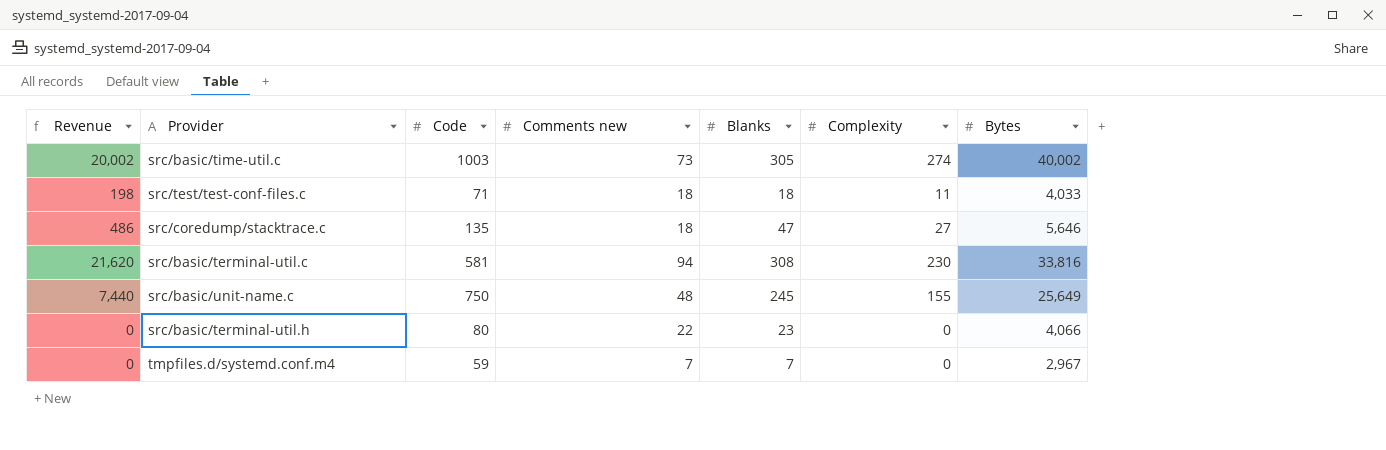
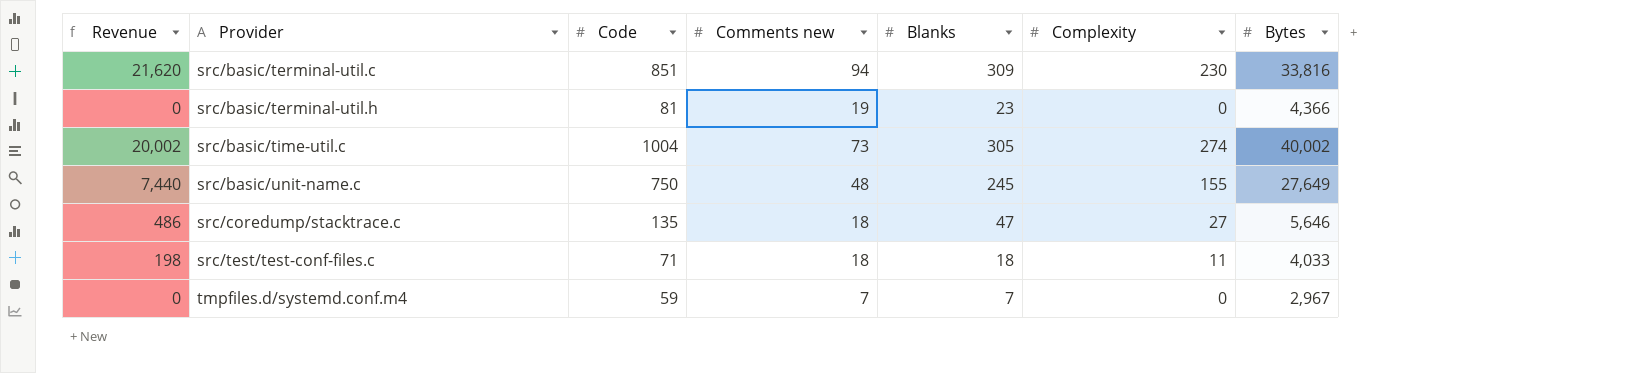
row order: none -> Provider ascending
src/basic/terminal-util.c | Code: 581 -> 851
src/basic/terminal-util.c | Blanks: 308 -> 309
src/basic/terminal-util.h | Code: 80 -> 81
src/basic/terminal-util.h | Comments new: 22 -> 19
src/basic/terminal-util.h | Bytes: 4,066 -> 4,366
src/basic/time-util.c | Code: 1003 -> 1004
src/basic/unit-name.c | Bytes: 25,649 -> 27,649

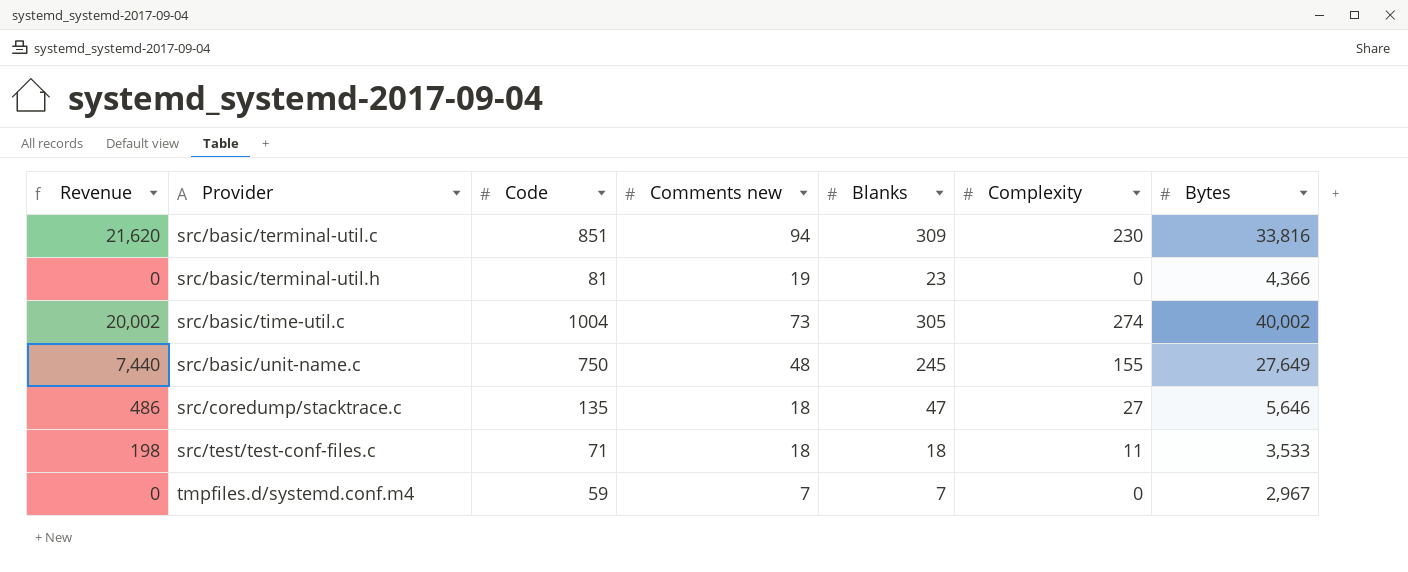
src/test/test-conf-files.c | Bytes: 4,033 -> 3,533

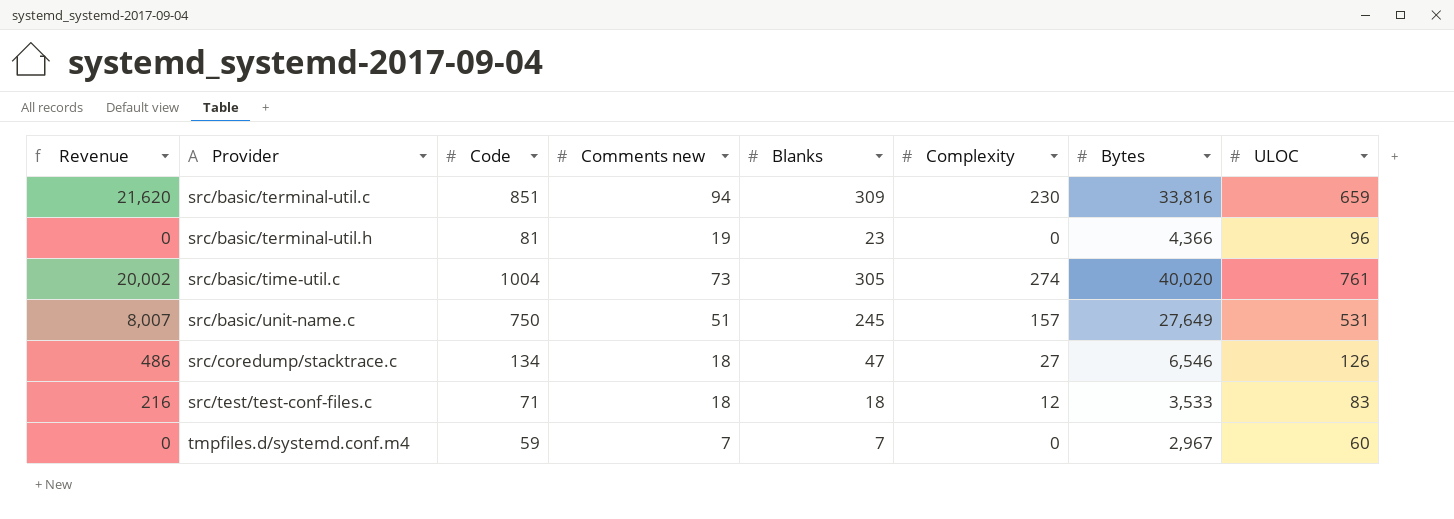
column ULOC | position: none -> 8
src/basic/time-util.c | Bytes: 40,002 -> 40,020
src/basic/unit-name.c | Revenue: 7,440 -> 8,007
src/basic/unit-name.c | Comments new: 48 -> 51
src/basic/unit-name.c | Complexity: 155 -> 157
src/coredump/stacktrace.c | Code: 135 -> 134
src/coredump/stacktrace.c | Bytes: 5,646 -> 6,546
src/test/test-conf-files.c | Revenue: 198 -> 216
src/test/test-conf-files.c | Complexity: 11 -> 12

